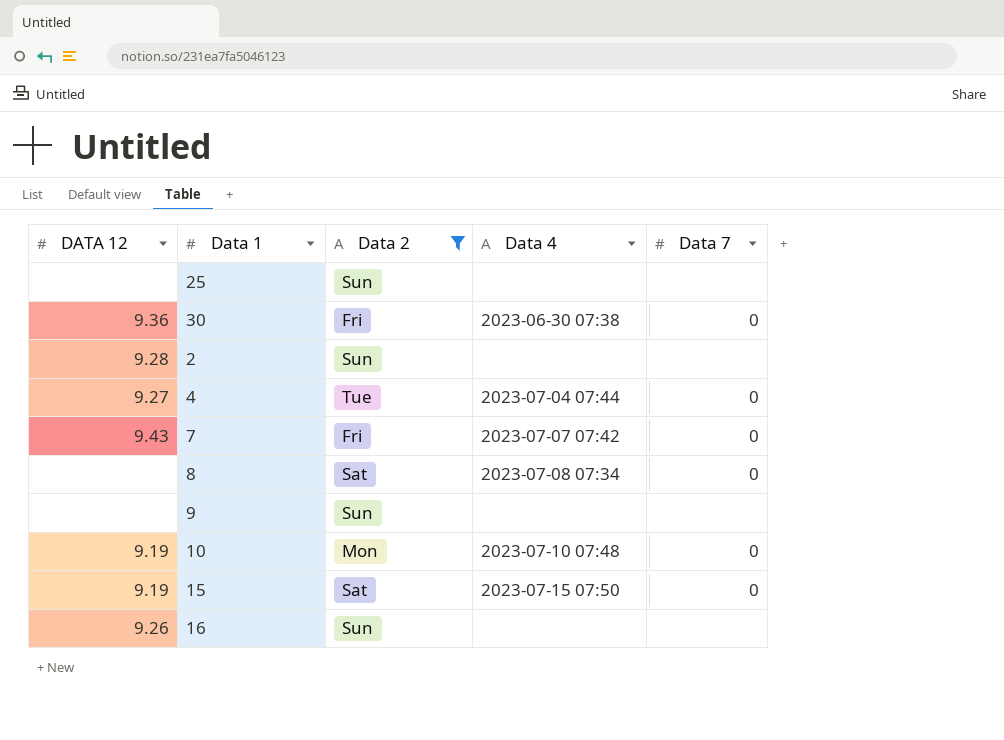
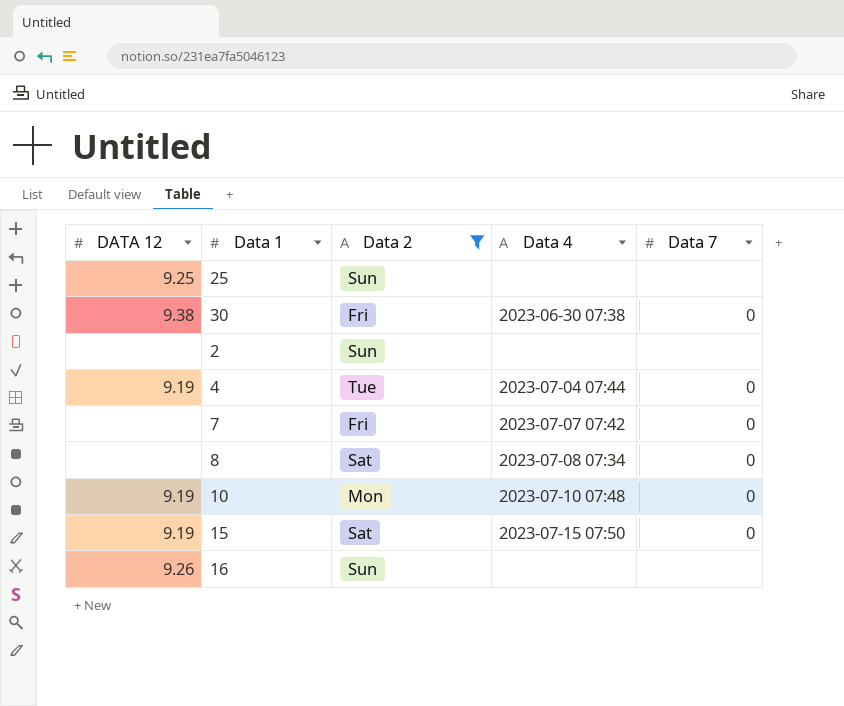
row 9: none | Sun | none | none -> none
25 | DATA 12: none -> 9.25
30 | DATA 12: 9.36 -> 9.38
2 | DATA 12: 9.28 -> none
4 | DATA 12: 9.27 -> 9.19
7 | DATA 12: 9.43 -> none

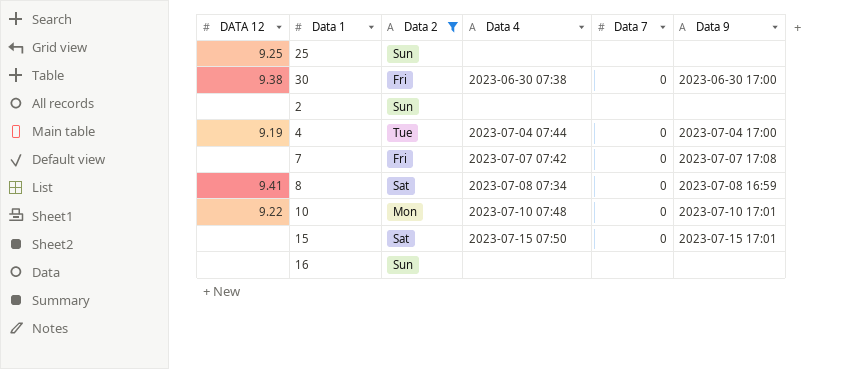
column Data 9 | position: none -> 6
8 | DATA 12: none -> 9.41
10 | DATA 12: 9.19 -> 9.22
15 | DATA 12: 9.19 -> none
16 | DATA 12: 9.26 -> none

